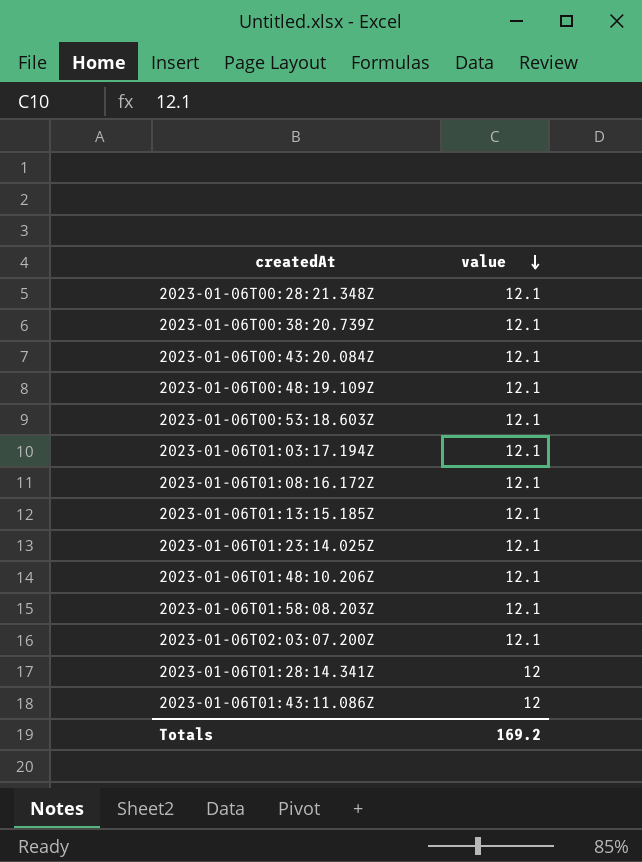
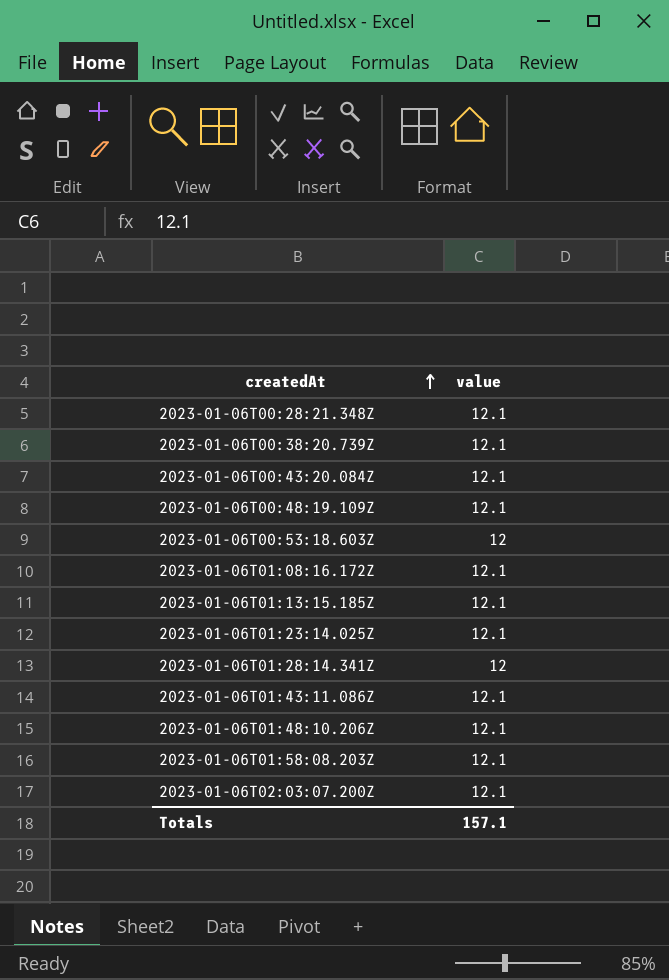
row order: value descending -> createdAt ascending
row 2023-01-06T01:03:17.194Z: 12.1 -> none
2023-01-06T00:53:18.603Z | value: 12.1 -> 12
2023-01-06T01:43:11.086Z | value: 12 -> 12.1
Totals | value: 169.2 -> 157.1

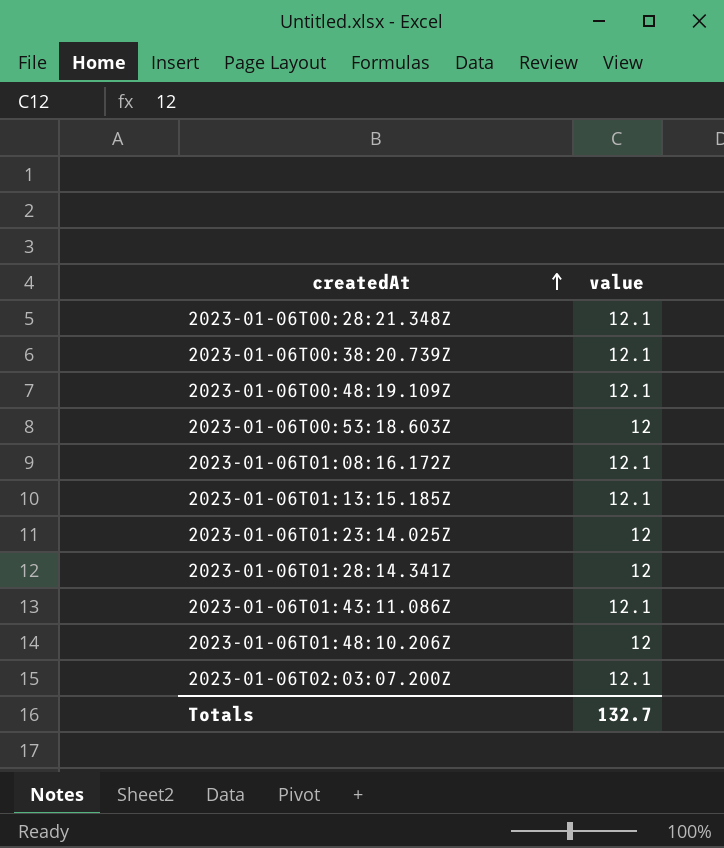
row 2023-01-06T00:43:20.084Z: 12.1 -> none
row 2023-01-06T01:58:08.203Z: 12.1 -> none
2023-01-06T01:23:14.025Z | value: 12.1 -> 12
2023-01-06T01:48:10.206Z | value: 12.1 -> 12
Totals | value: 157.1 -> 132.7

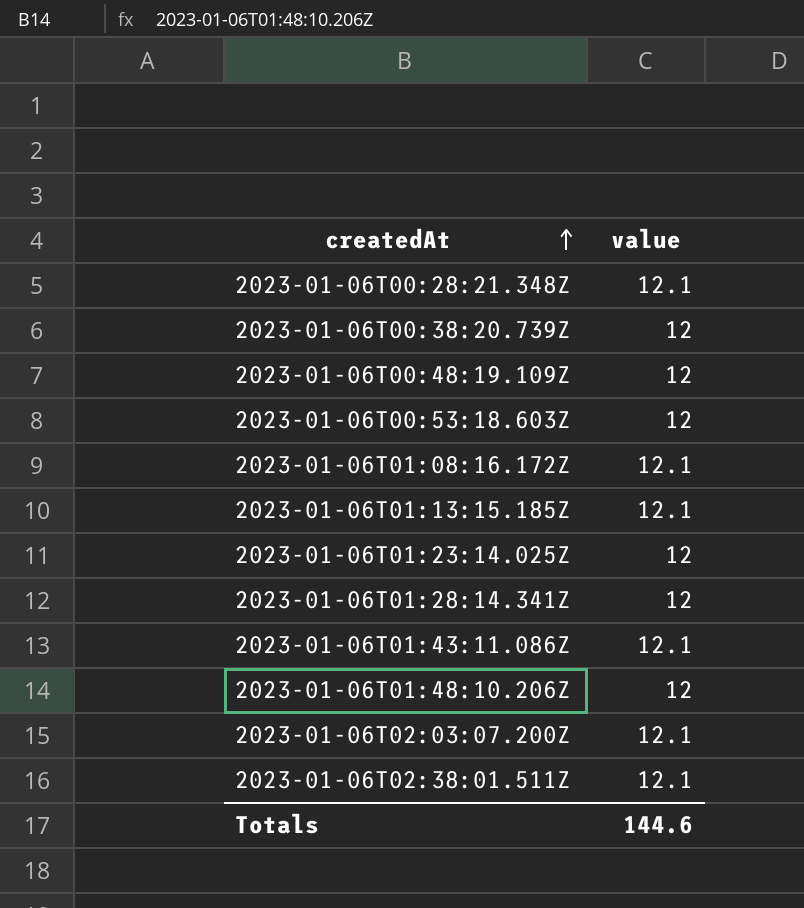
2023-01-06T00:38:20.739Z | value: 12.1 -> 12
2023-01-06T00:48:19.109Z | value: 12.1 -> 12
row 2023-01-06T02:38:01.511Z: none -> 12.1
Totals | value: 132.7 -> 144.6

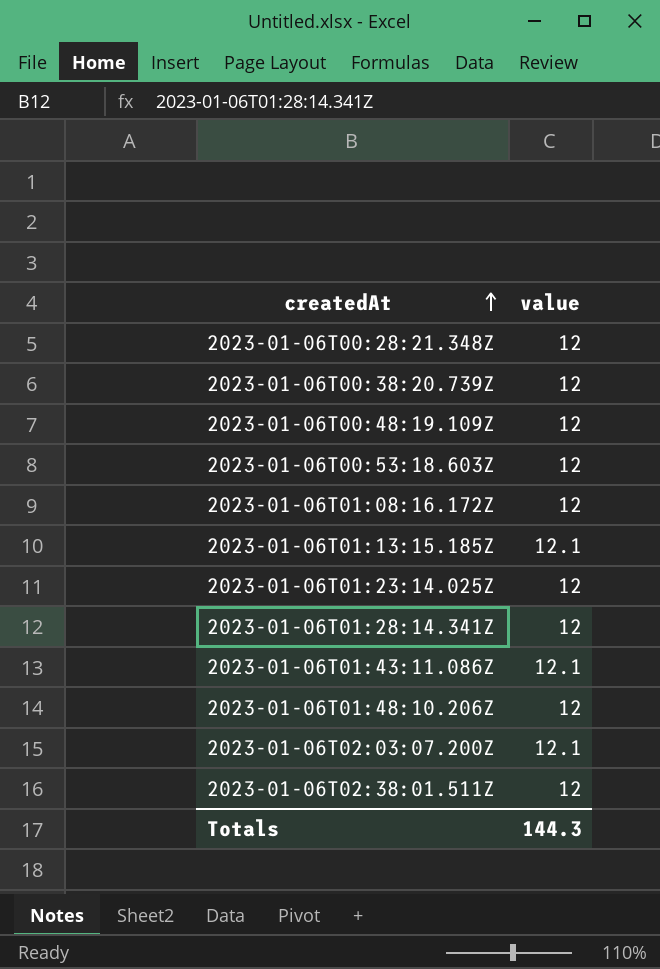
2023-01-06T00:28:21.348Z | value: 12.1 -> 12
2023-01-06T01:08:16.172Z | value: 12.1 -> 12
2023-01-06T02:38:01.511Z | value: 12.1 -> 12
Totals | value: 144.6 -> 144.3

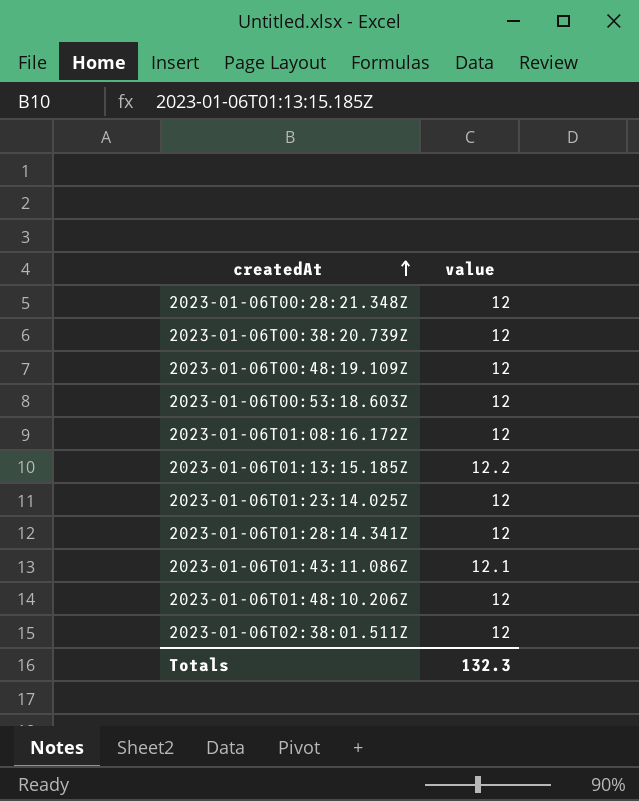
row 2023-01-06T02:03:07.200Z: 12.1 -> none
2023-01-06T01:13:15.185Z | value: 12.1 -> 12.2
Totals | value: 144.3 -> 132.3

